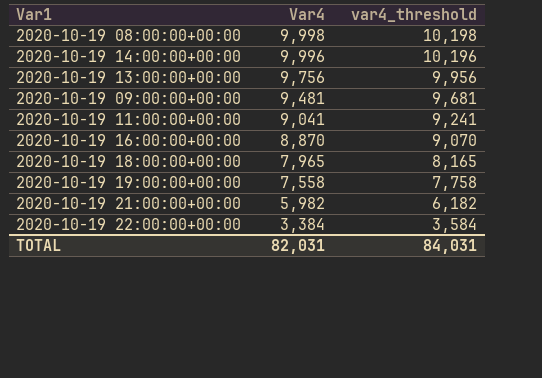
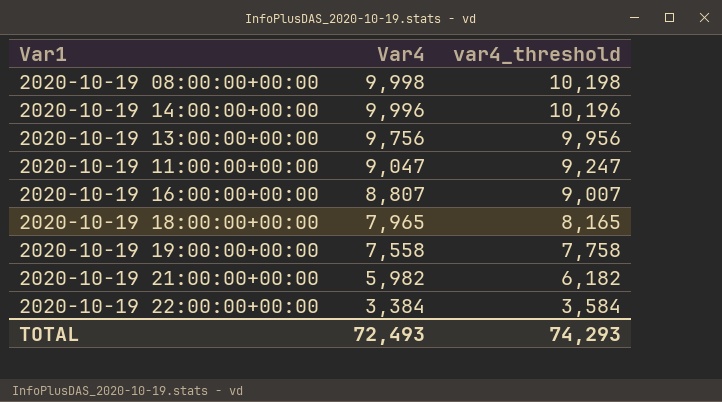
row 2020-10-19 09:00:00+00:00: 9,481 | 9,681 -> none
2020-10-19 11:00:00+00:00 | Var4: 9,041 -> 9,047
2020-10-19 11:00:00+00:00 | var4_threshold: 9,241 -> 9,247
2020-10-19 16:00:00+00:00 | Var4: 8,870 -> 8,807
2020-10-19 16:00:00+00:00 | var4_threshold: 9,070 -> 9,007
TOTAL | Var4: 82,031 -> 72,493
TOTAL | var4_threshold: 84,031 -> 74,293

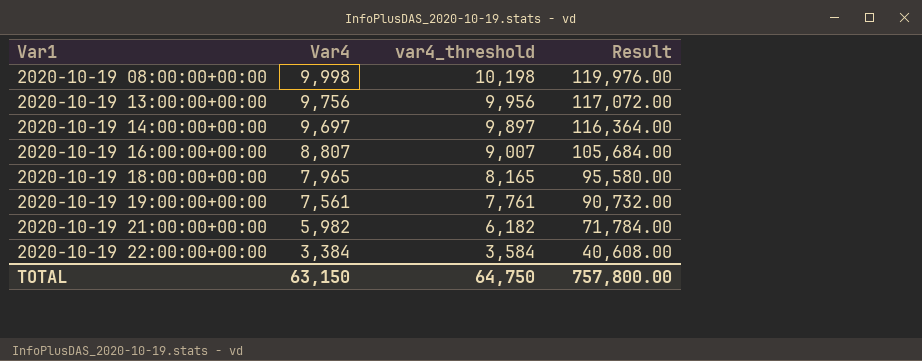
row order: Var4 descending -> Var1 ascending
column Result | formula: none -> [Var4] * 12
row 2020-10-19 11:00:00+00:00: 9,047 | 9,247 -> none
2020-10-19 14:00:00+00:00 | Var4: 9,996 -> 9,697
2020-10-19 14:00:00+00:00 | var4_threshold: 10,196 -> 9,897
2020-10-19 19:00:00+00:00 | Var4: 7,558 -> 7,561
2020-10-19 19:00:00+00:00 | var4_threshold: 7,758 -> 7,761
TOTAL | Var4: 72,493 -> 63,150
TOTAL | var4_threshold: 74,293 -> 64,750

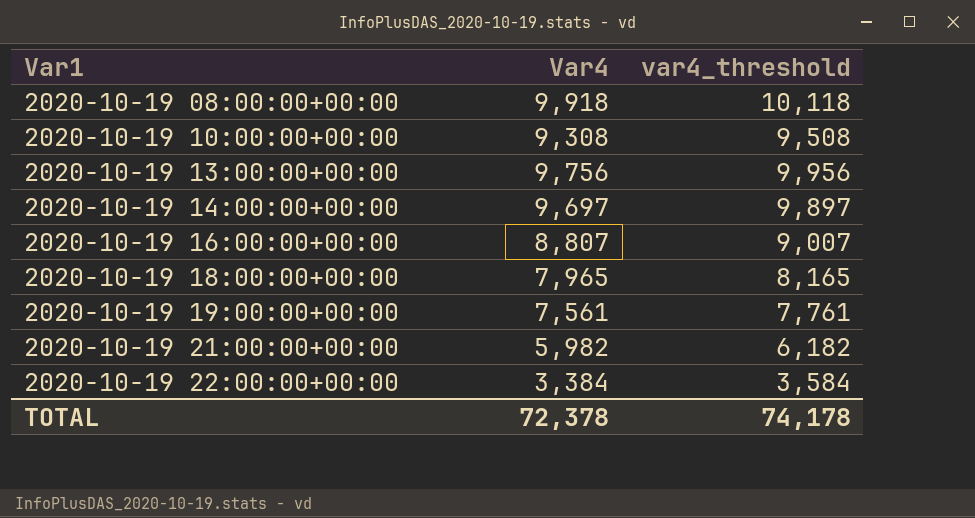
column Result | formula: [Var4] * 12 -> none
2020-10-19 08:00:00+00:00 | Var4: 9,998 -> 9,918
2020-10-19 08:00:00+00:00 | var4_threshold: 10,198 -> 10,118
row 2020-10-19 10:00:00+00:00: none -> 9,308 | 9,508
TOTAL | Var4: 63,150 -> 72,378
TOTAL | var4_threshold: 64,750 -> 74,178

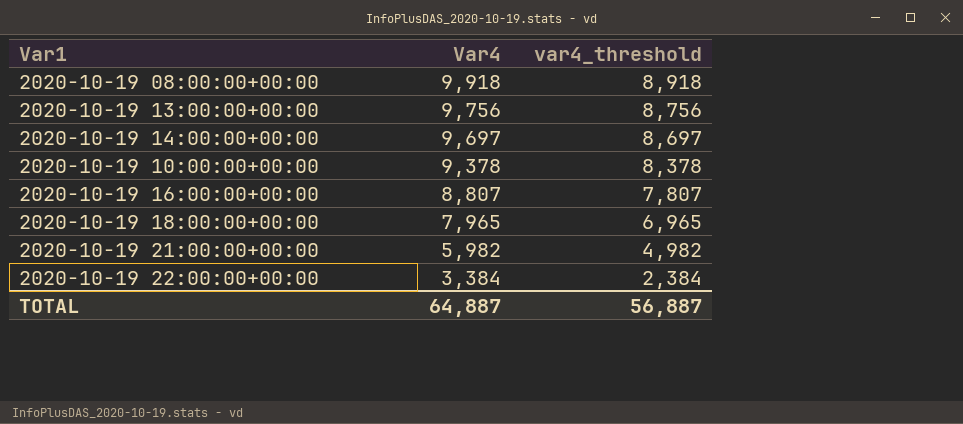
row order: Var1 ascending -> Var4 descending
column var4_threshold | formula: [Var4] + 200 -> [Var4] - 1000
row 2020-10-19 19:00:00+00:00: 7,561 | 7,761 -> none
2020-10-19 10:00:00+00:00 | Var4: 9,308 -> 9,378
TOTAL | Var4: 72,378 -> 64,887
TOTAL | var4_threshold: 74,178 -> 56,887

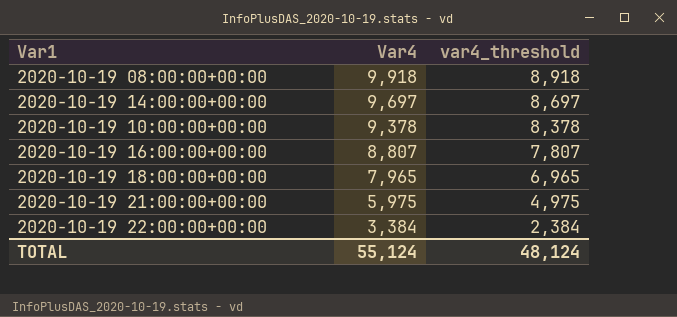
row 2020-10-19 13:00:00+00:00: 9,756 | 8,756 -> none
2020-10-19 21:00:00+00:00 | Var4: 5,982 -> 5,975
2020-10-19 21:00:00+00:00 | var4_threshold: 4,982 -> 4,975
TOTAL | Var4: 64,887 -> 55,124
TOTAL | var4_threshold: 56,887 -> 48,124

